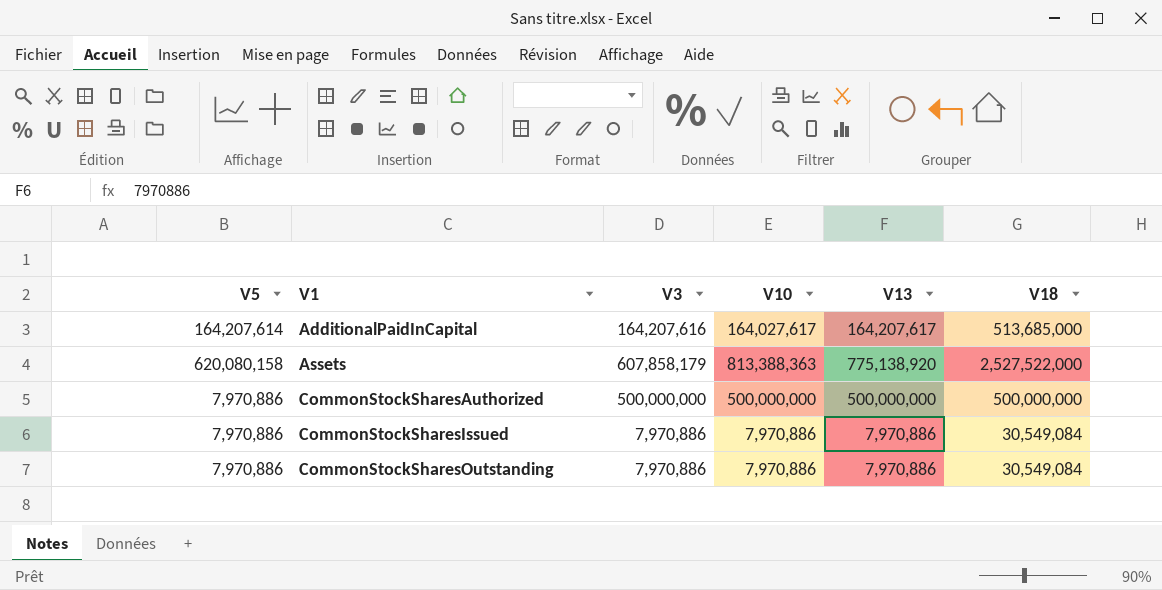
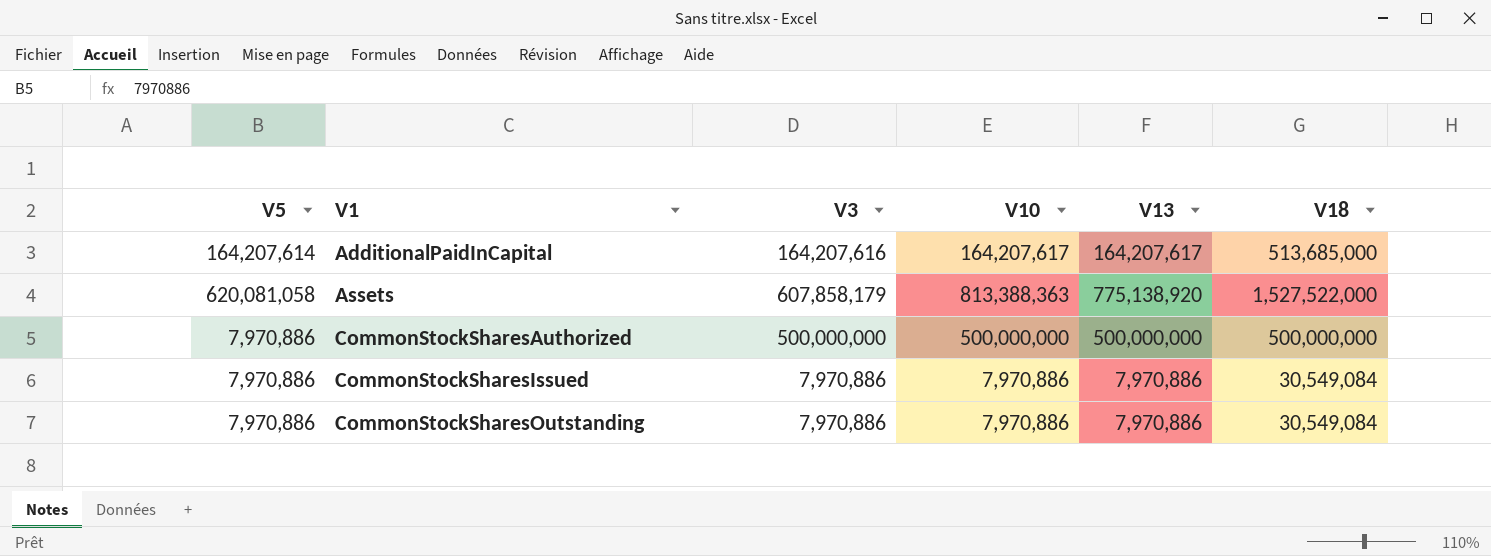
AdditionalPaidInCapital | V10: 164,027,617 -> 164,207,617
Assets | V5: 620,080,158 -> 620,081,058
Assets | V18: 2,527,522,000 -> 1,527,522,000

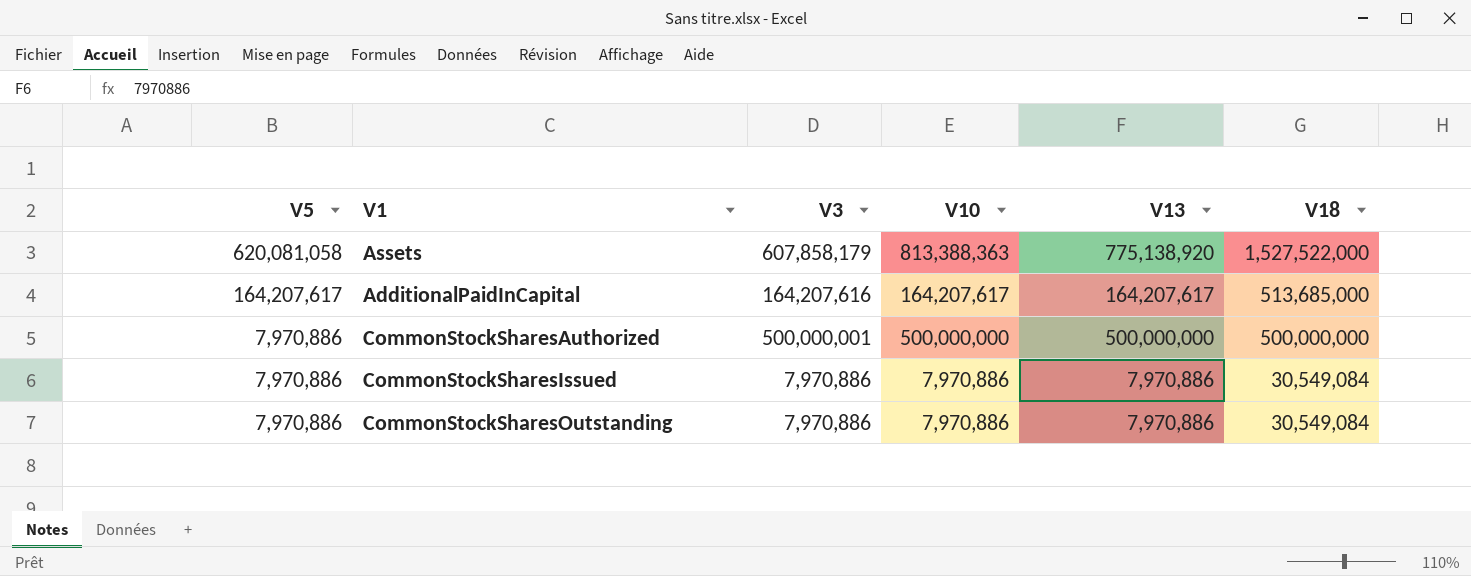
row order: V1 ascending -> V5 descending
AdditionalPaidInCapital | V5: 164,207,614 -> 164,207,617
CommonStockSharesAuthorized | V3: 500,000,000 -> 500,000,001

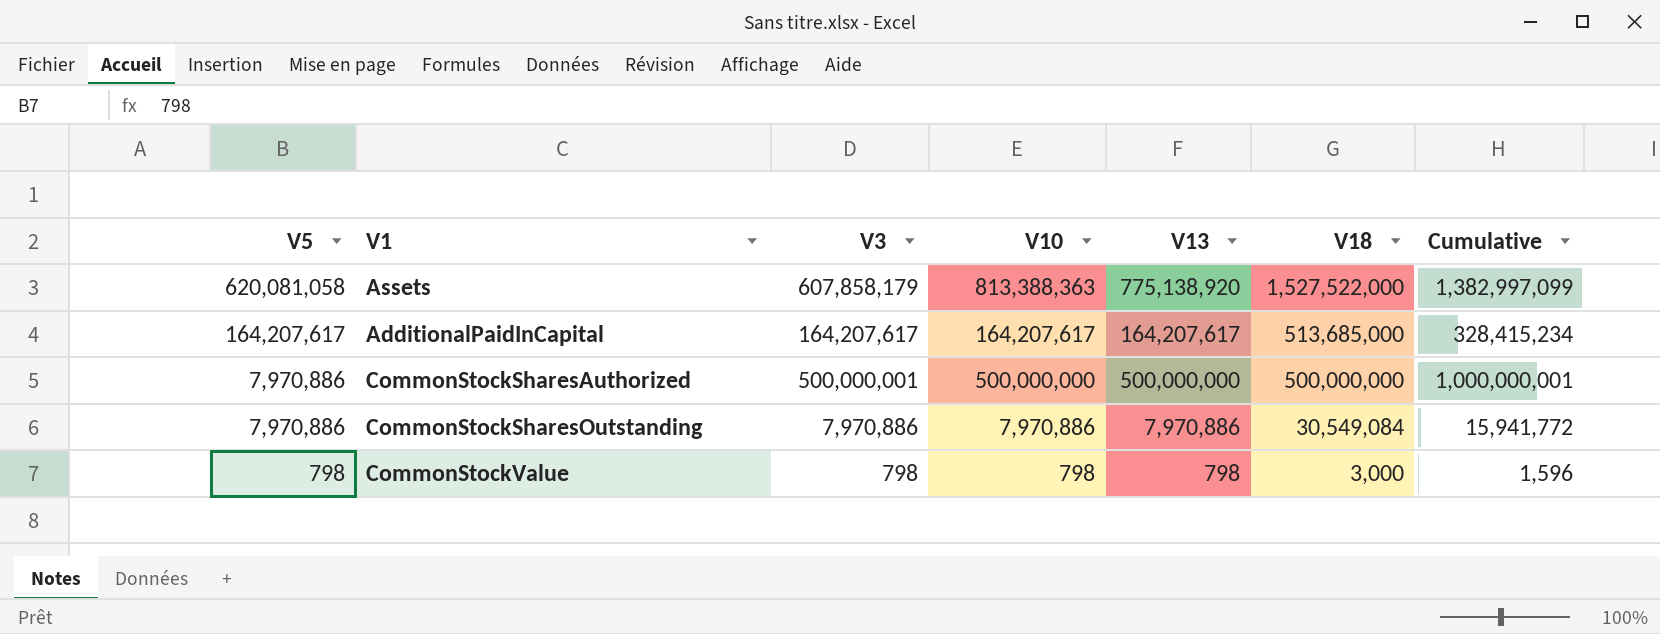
column Cumulative | formula: none -> [V3] + [V13]
row CommonStockSharesIssued: 7,970,886 | 7,970,886 | 7,970,886 | 7,970,886 | 30,549,084 -> none
AdditionalPaidInCapital | V3: 164,207,616 -> 164,207,617
row CommonStockValue: none -> 798 | 798 | 798 | 798 | 3,000 | 1,596

